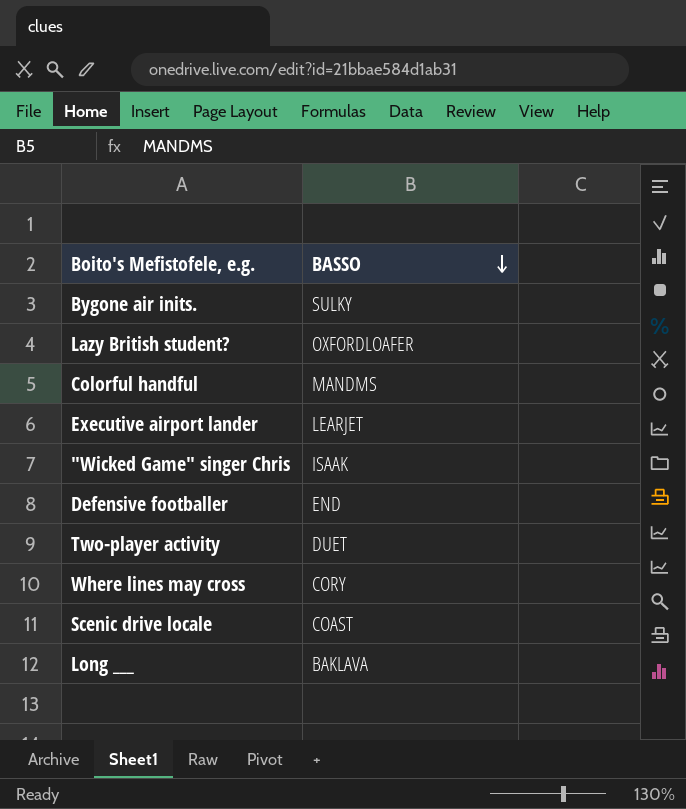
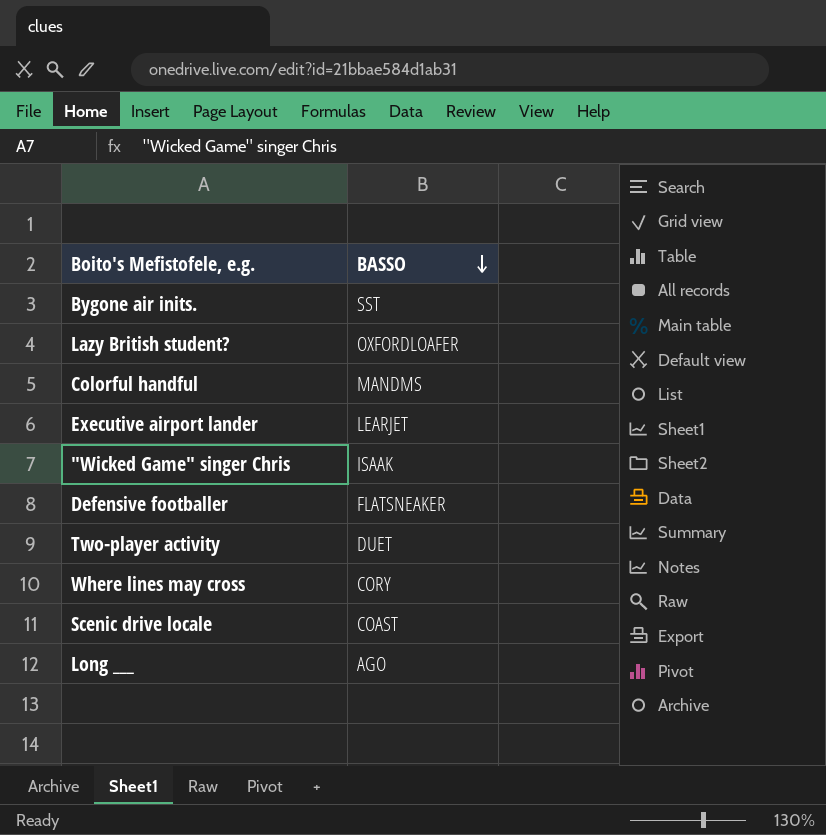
Bygone air inits. | BASSO: SULKY -> SST
Defensive footballer | BASSO: END -> FLATSNEAKER
Long ___ | BASSO: BAKLAVA -> AGO

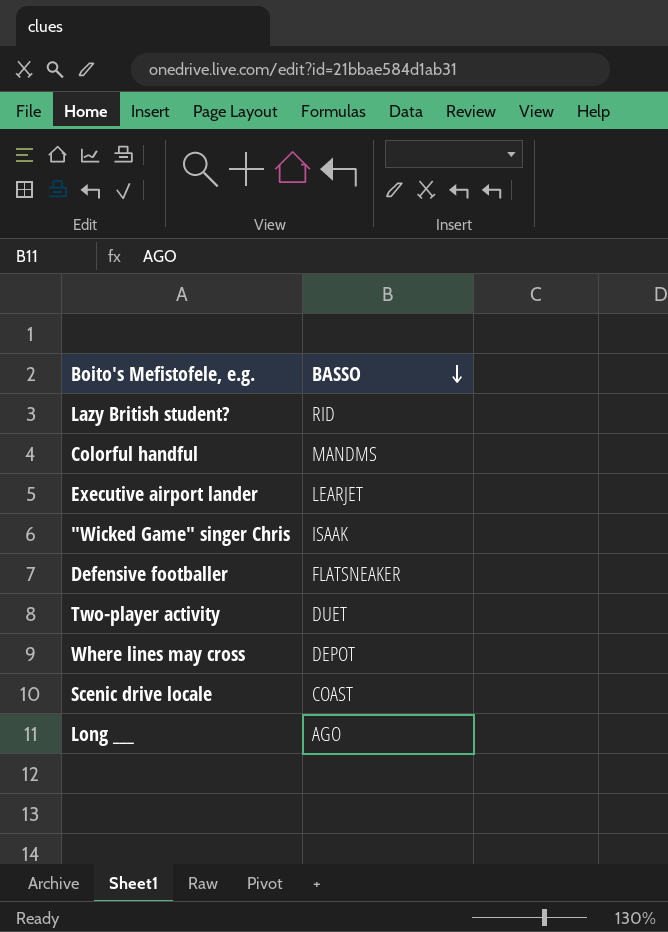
row Bygone air inits.: SST -> none
Lazy British student? | BASSO: OXFORDLOAFER -> RID
Where lines may cross | BASSO: CORY -> DEPOT

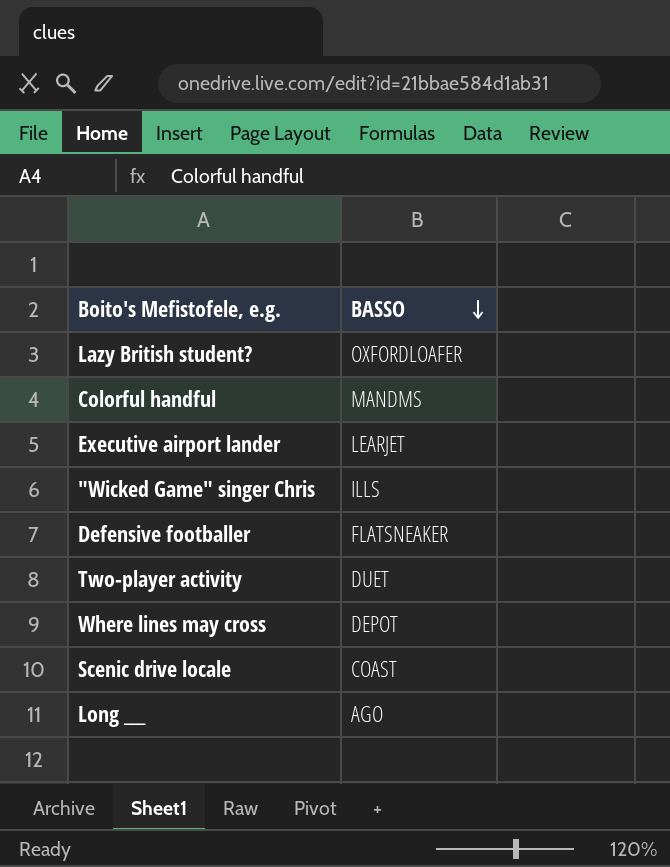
Lazy British student? | BASSO: RID -> OXFORDLOAFER
"Wicked Game" singer Chris | BASSO: ISAAK -> ILLS

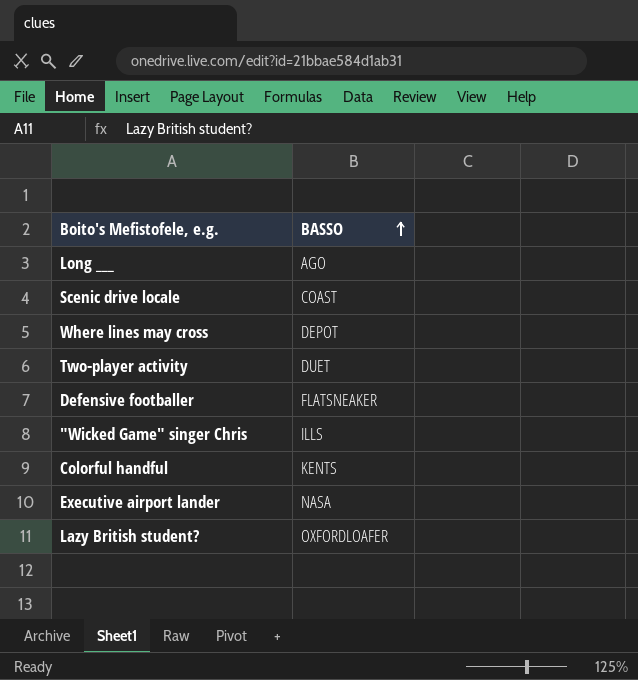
row order: BASSO descending -> BASSO ascending
Colorful handful | BASSO: MANDMS -> KENTS
Executive airport lander | BASSO: LEARJET -> NASA

